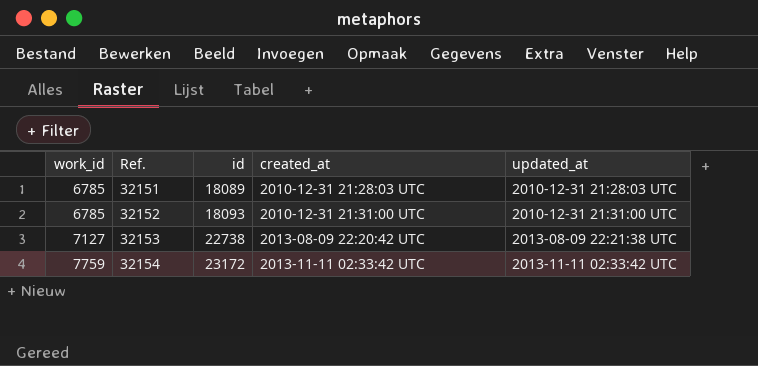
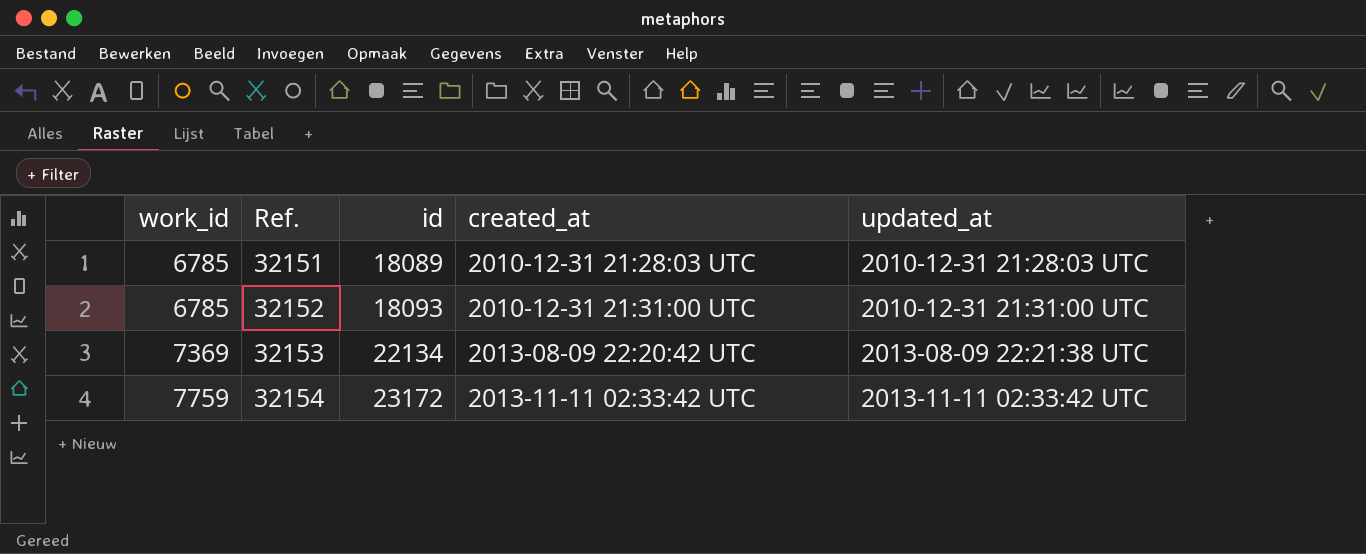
32153 | work_id: 7127 -> 7369
32153 | id: 22738 -> 22134

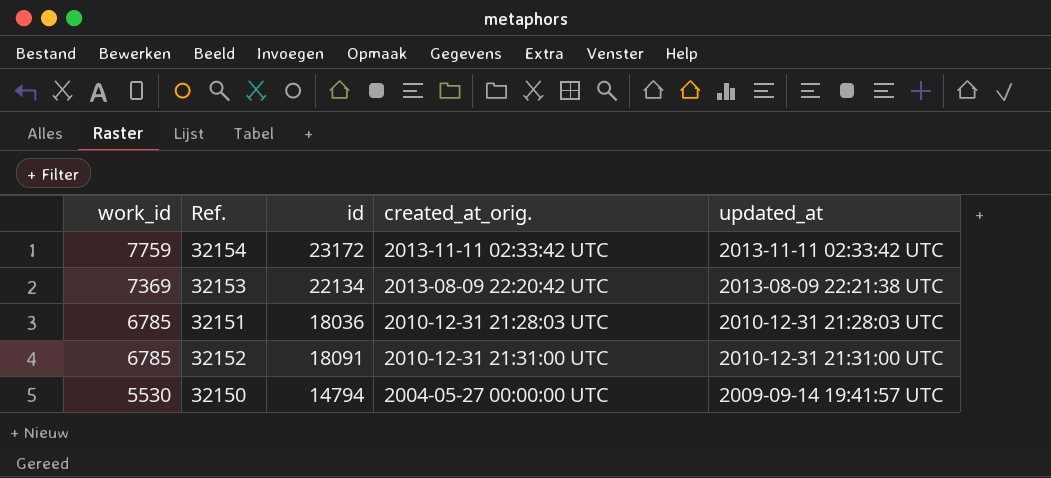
row order: work_id ascending -> work_id descending
column name: created_at -> created_at_orig.
32151 | id: 18089 -> 18036
32152 | id: 18093 -> 18091
row 32150: none -> 5530 | 14794 | 2004-05-27 00:00:00 UTC | 2009-09-14 19:41:57 UTC

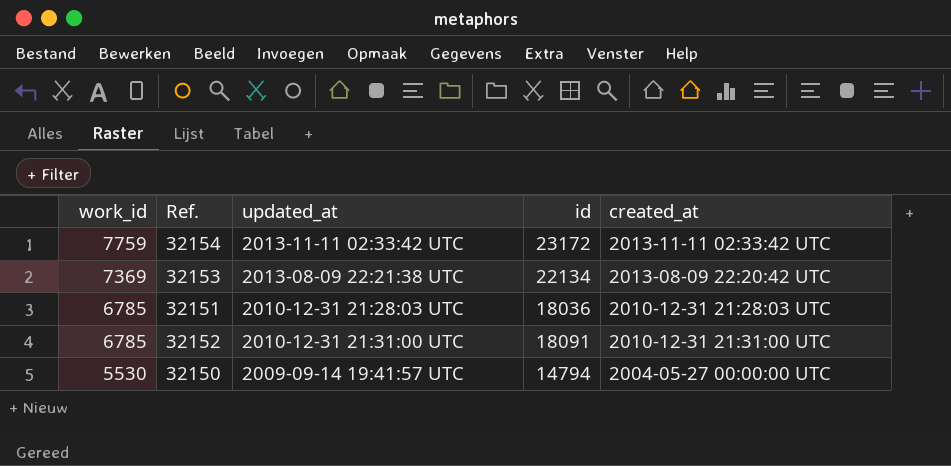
column updated_at | position: 5 -> 3
column name: created_at_orig. -> created_at

